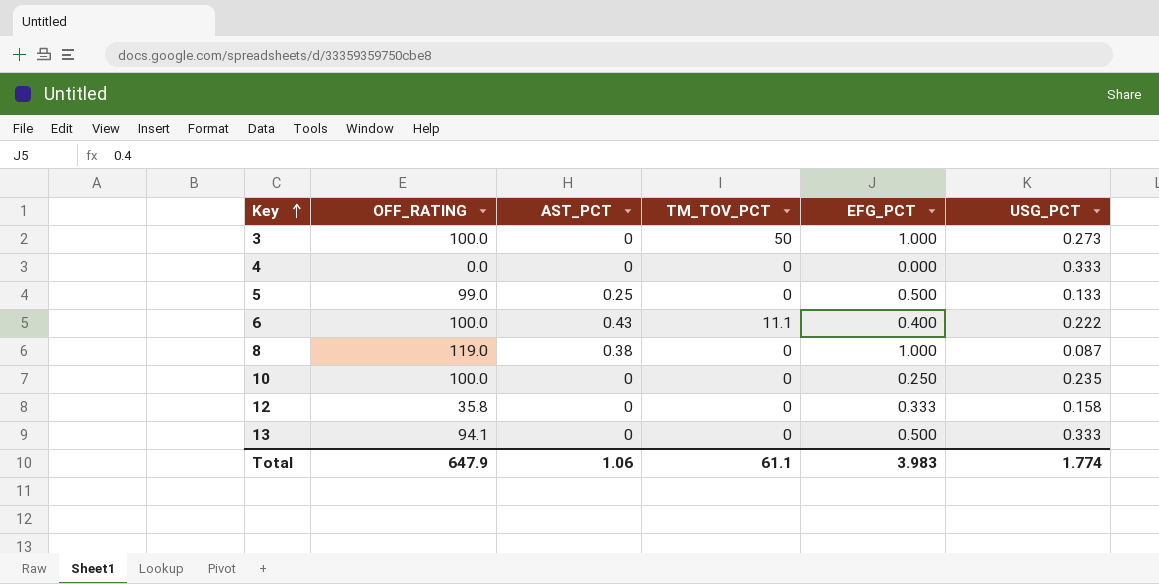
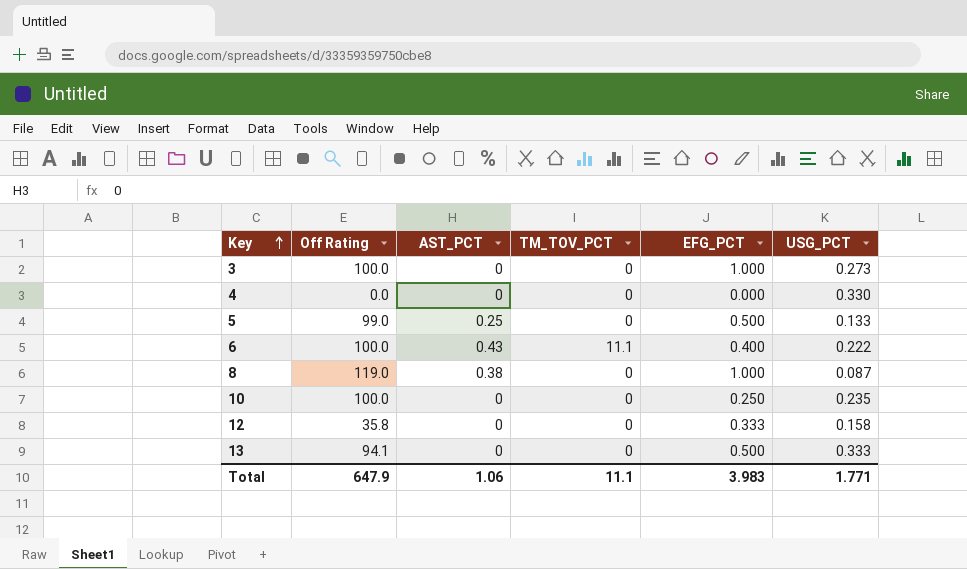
column name: OFF_RATING -> Off Rating
3 | TM_TOV_PCT: 50 -> 0
4 | USG_PCT: 0.333 -> 0.330
Total | TM_TOV_PCT: 61.1 -> 11.1
Total | USG_PCT: 1.774 -> 1.771

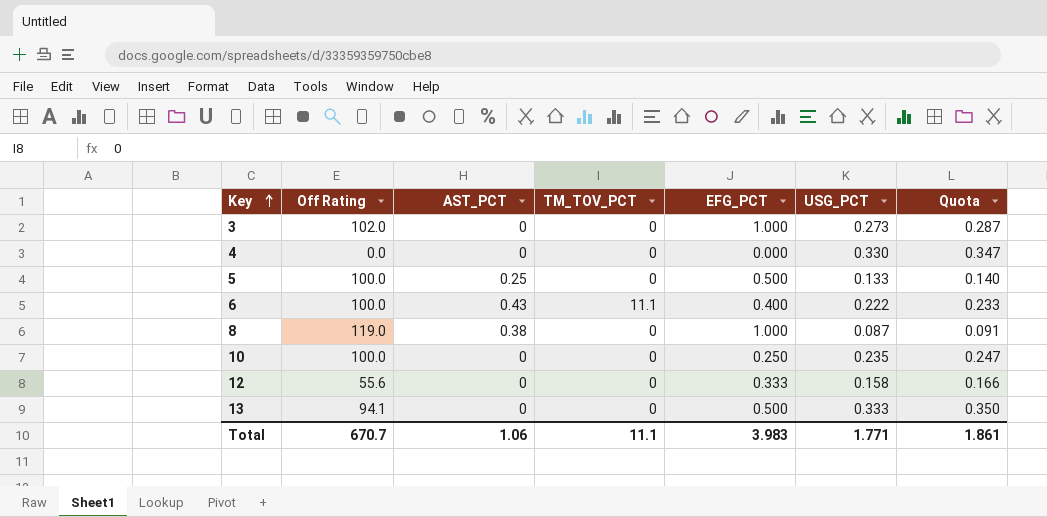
column Quota | formula: none -> [USG_PCT] * 1.05
3 | Off Rating: 100.0 -> 102.0
5 | Off Rating: 99.0 -> 100.0
12 | Off Rating: 35.8 -> 55.6
Total | Off Rating: 647.9 -> 670.7

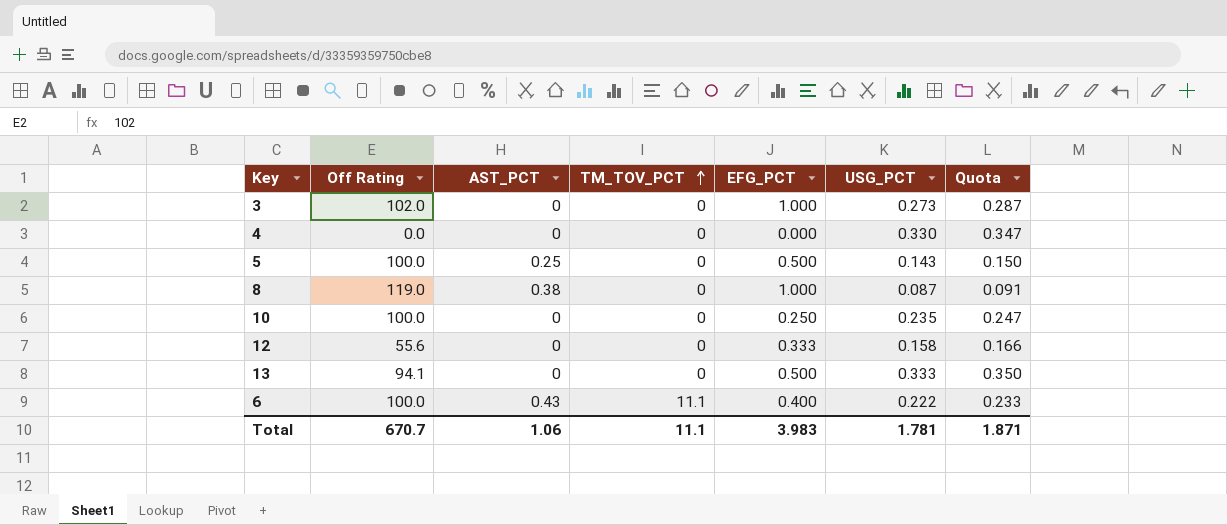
row order: Key ascending -> TM_TOV_PCT ascending
5 | USG_PCT: 0.133 -> 0.143
5 | Quota: 0.140 -> 0.150
Total | USG_PCT: 1.771 -> 1.781
Total | Quota: 1.861 -> 1.871

